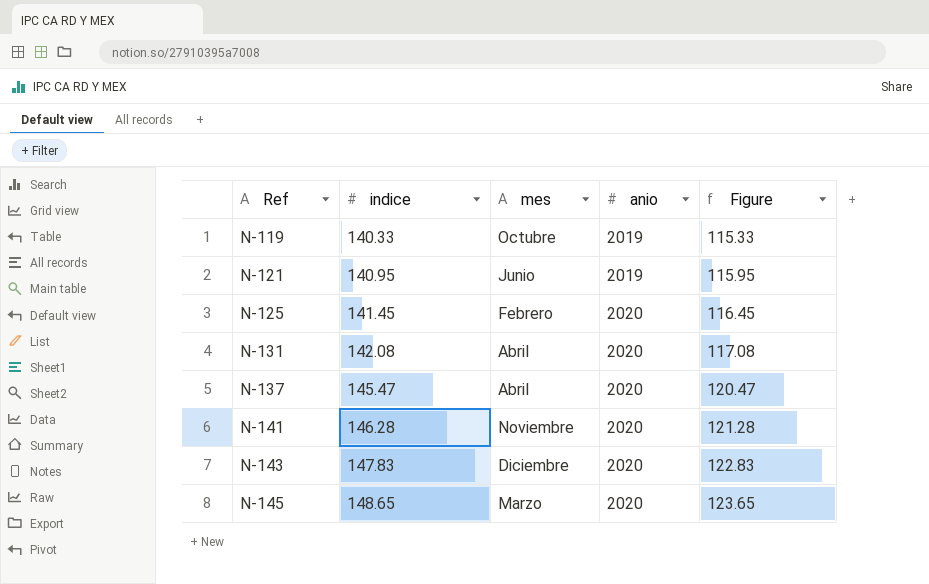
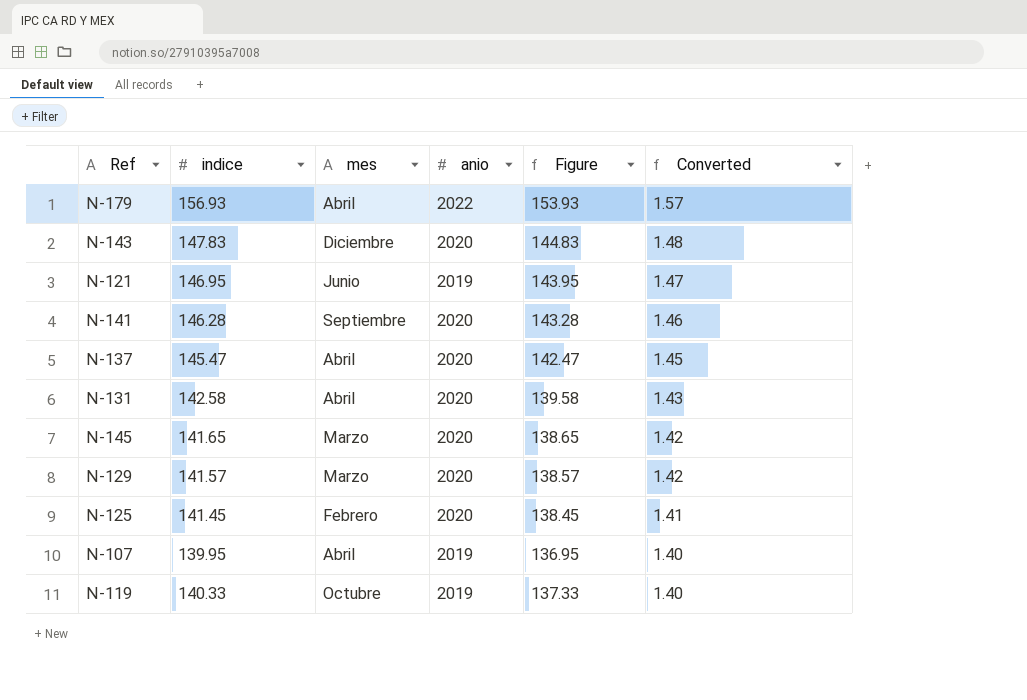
row order: Ref ascending -> Converted descending
column Figure | formula: [indice] - 25 -> [indice] - 3
column Converted | formula: none -> [indice] * 0.01
row N-179: none -> 156.93 | Abril | 2022 | 153.93 | 1.57
N-121 | indice: 140.95 -> 146.95
N-141 | mes: Noviembre -> Septiembre
N-131 | indice: 142.08 -> 142.58
N-145 | indice: 148.65 -> 141.65
row N-129: none -> 141.57 | Marzo | 2020 | 138.57 | 1.42
row N-107: none -> 139.95 | Abril | 2019 | 136.95 | 1.40

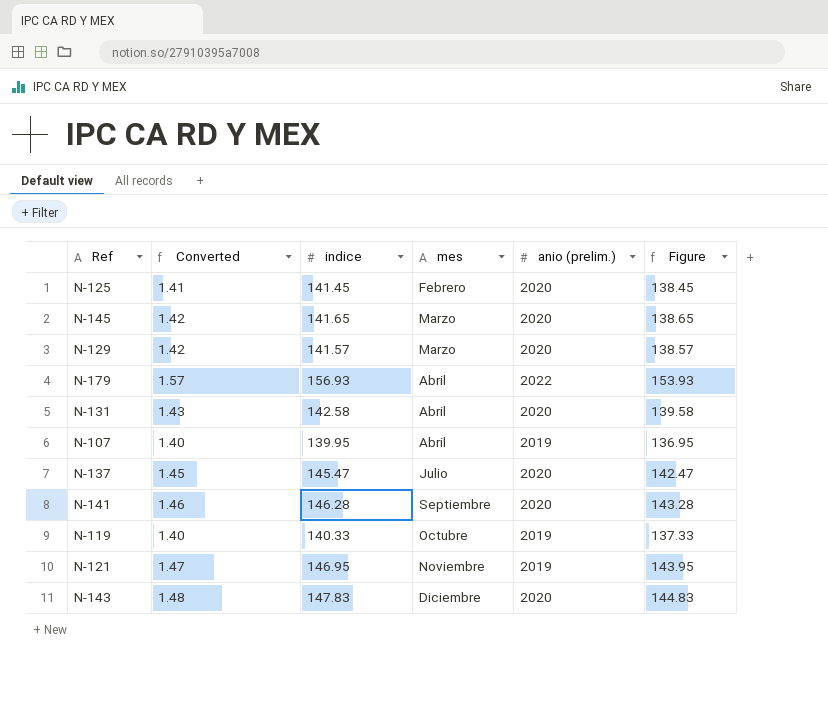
row order: Converted descending -> mes ascending
column Converted | position: 6 -> 2
column name: anio -> anio (prelim.)
N-137 | mes: Abril -> Julio
N-121 | mes: Junio -> Noviembre

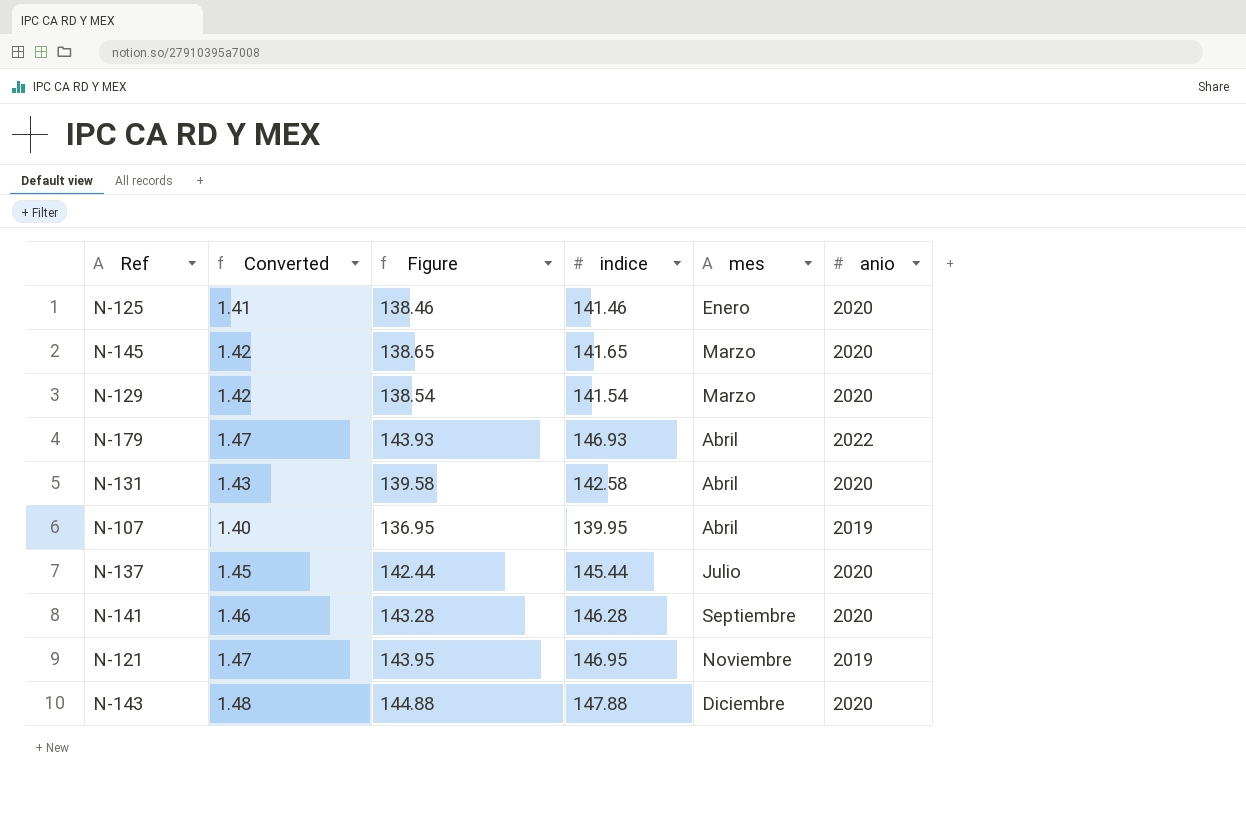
column Figure | position: 6 -> 3
column name: anio (prelim.) -> anio
row N-119: 1.40 | 140.33 | Octubre | 2019 | 137.33 -> none
N-125 | Figure: 138.45 -> 138.46
N-125 | indice: 141.45 -> 141.46
N-125 | mes: Febrero -> Enero
N-129 | Figure: 138.57 -> 138.54
N-129 | indice: 141.57 -> 141.54
N-179 | Converted: 1.57 -> 1.47
N-179 | Figure: 153.93 -> 143.93
N-179 | indice: 156.93 -> 146.93
N-137 | Figure: 142.47 -> 142.44
N-137 | indice: 145.47 -> 145.44
N-143 | Figure: 144.83 -> 144.88
N-143 | indice: 147.83 -> 147.88

